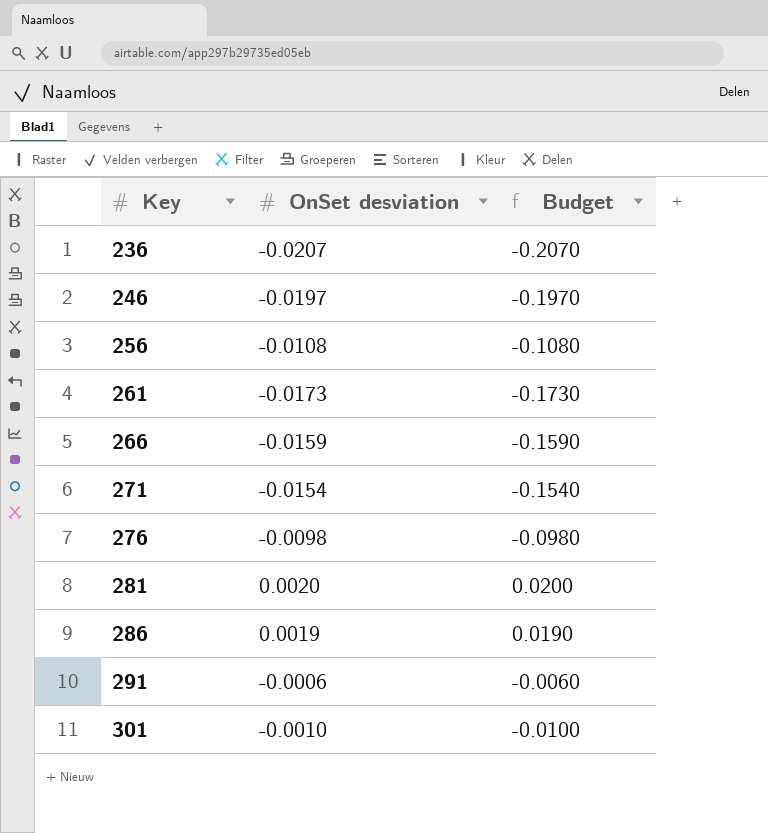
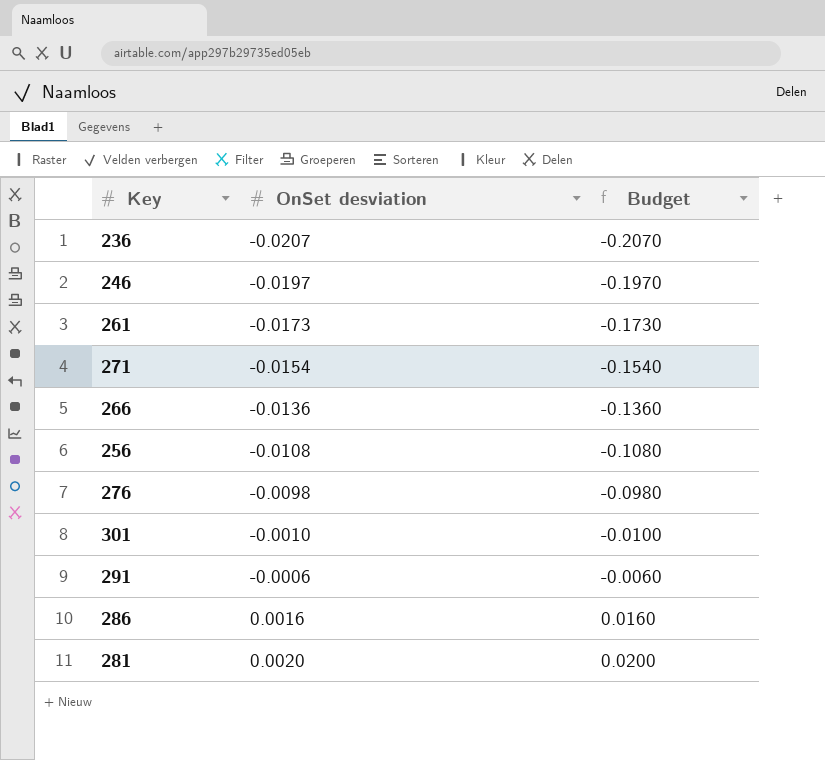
row order: Key ascending -> OnSet desviation ascending
266 | OnSet desviation: -0.0159 -> -0.0136
266 | Budget: -0.1590 -> -0.1360
286 | OnSet desviation: 0.0019 -> 0.0016
286 | Budget: 0.0190 -> 0.0160

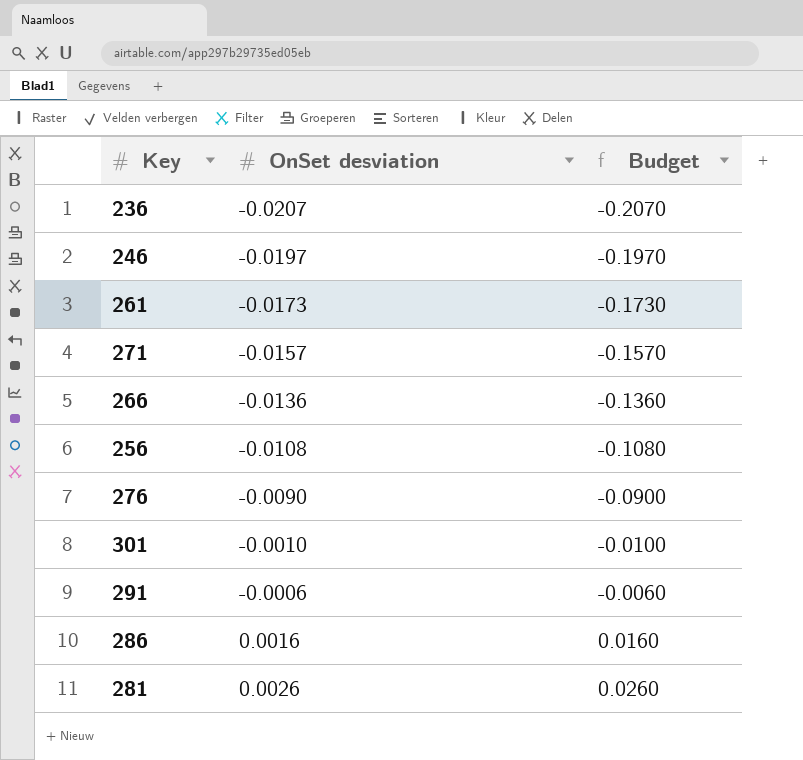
271 | OnSet desviation: -0.0154 -> -0.0157
271 | Budget: -0.1540 -> -0.1570
276 | OnSet desviation: -0.0098 -> -0.0090
276 | Budget: -0.0980 -> -0.0900
281 | OnSet desviation: 0.0020 -> 0.0026
281 | Budget: 0.0200 -> 0.0260

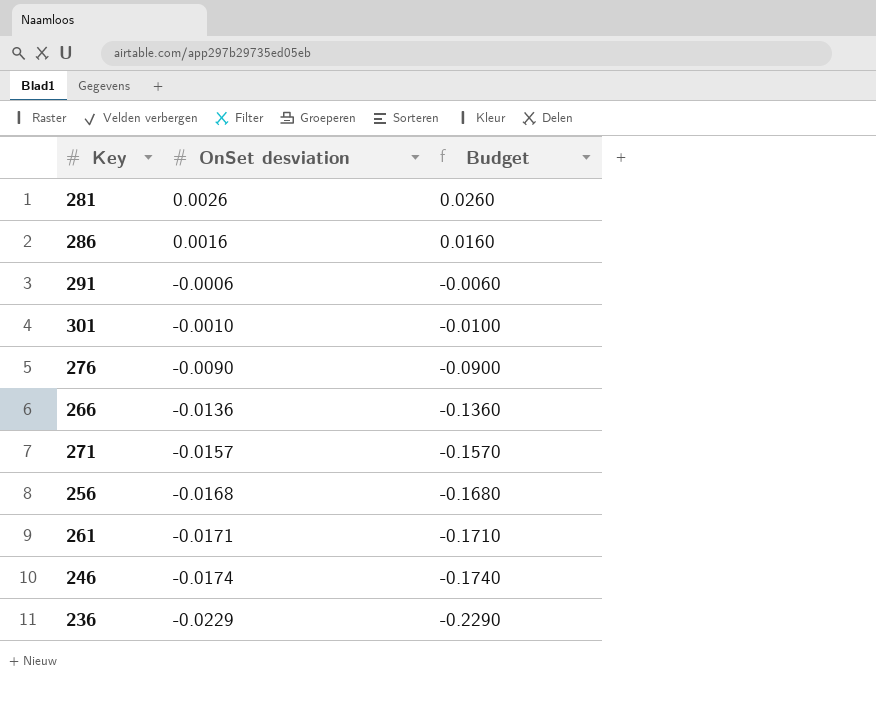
row order: OnSet desviation ascending -> OnSet desviation descending
256 | OnSet desviation: -0.0108 -> -0.0168
256 | Budget: -0.1080 -> -0.1680
261 | OnSet desviation: -0.0173 -> -0.0171
261 | Budget: -0.1730 -> -0.1710
246 | OnSet desviation: -0.0197 -> -0.0174
246 | Budget: -0.1970 -> -0.1740
236 | OnSet desviation: -0.0207 -> -0.0229
236 | Budget: -0.2070 -> -0.2290

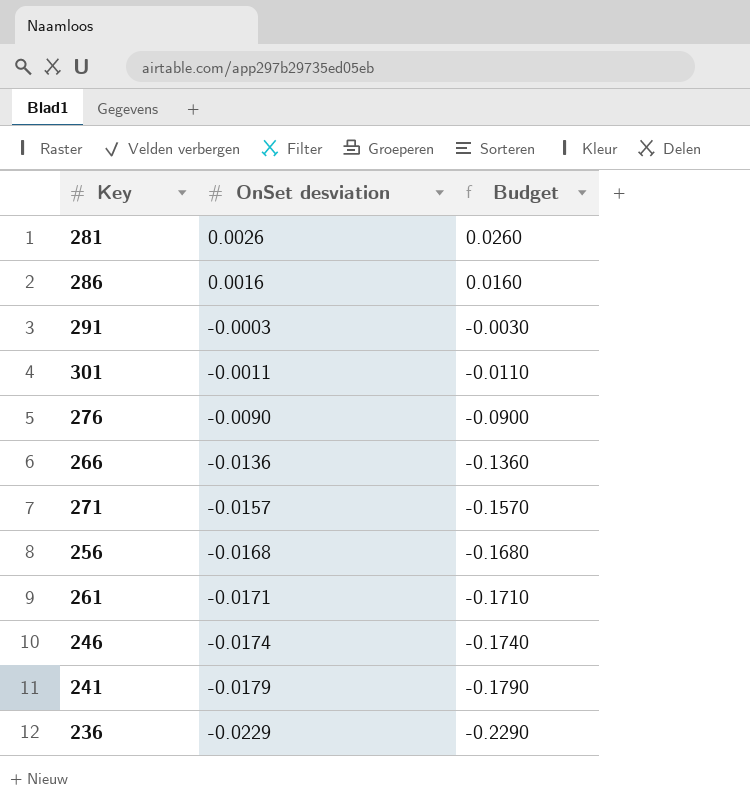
291 | OnSet desviation: -0.0006 -> -0.0003
291 | Budget: -0.0060 -> -0.0030
301 | OnSet desviation: -0.0010 -> -0.0011
301 | Budget: -0.0100 -> -0.0110
row 241: none -> -0.0179 | -0.1790

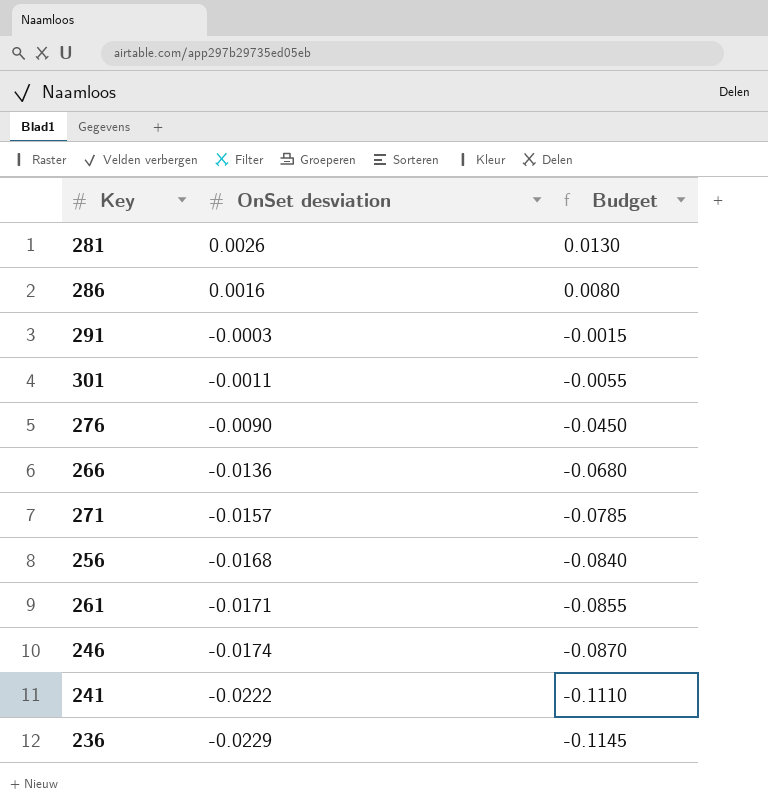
column Budget | formula: [OnSet desviation] * 10 -> [OnSet desviation] * 5
241 | OnSet desviation: -0.0179 -> -0.0222

